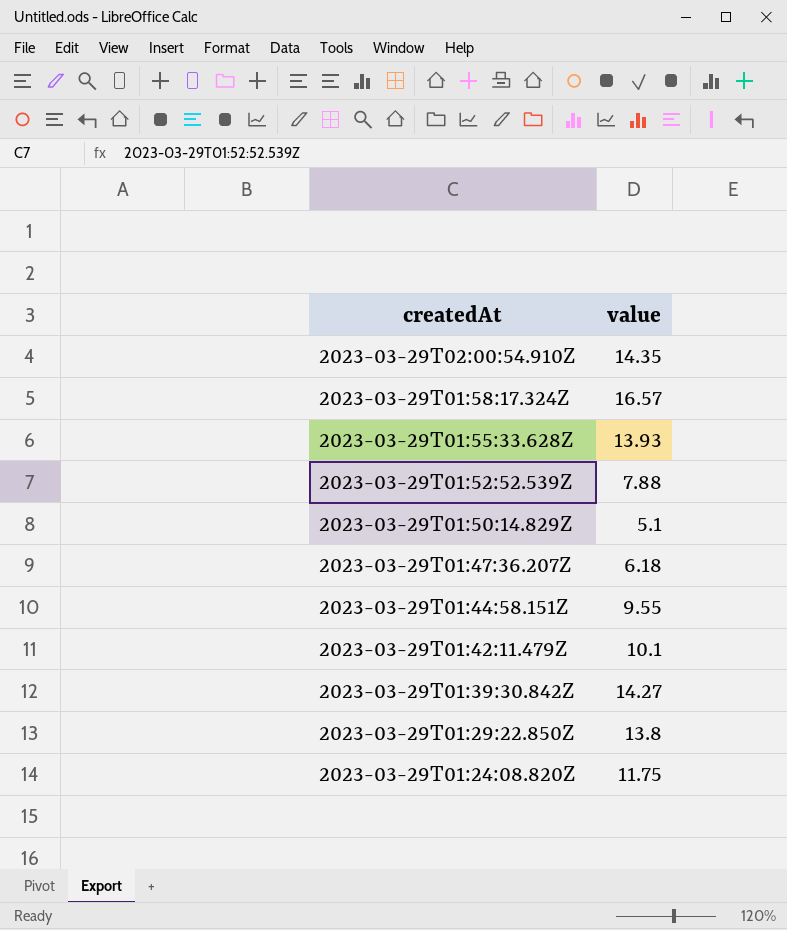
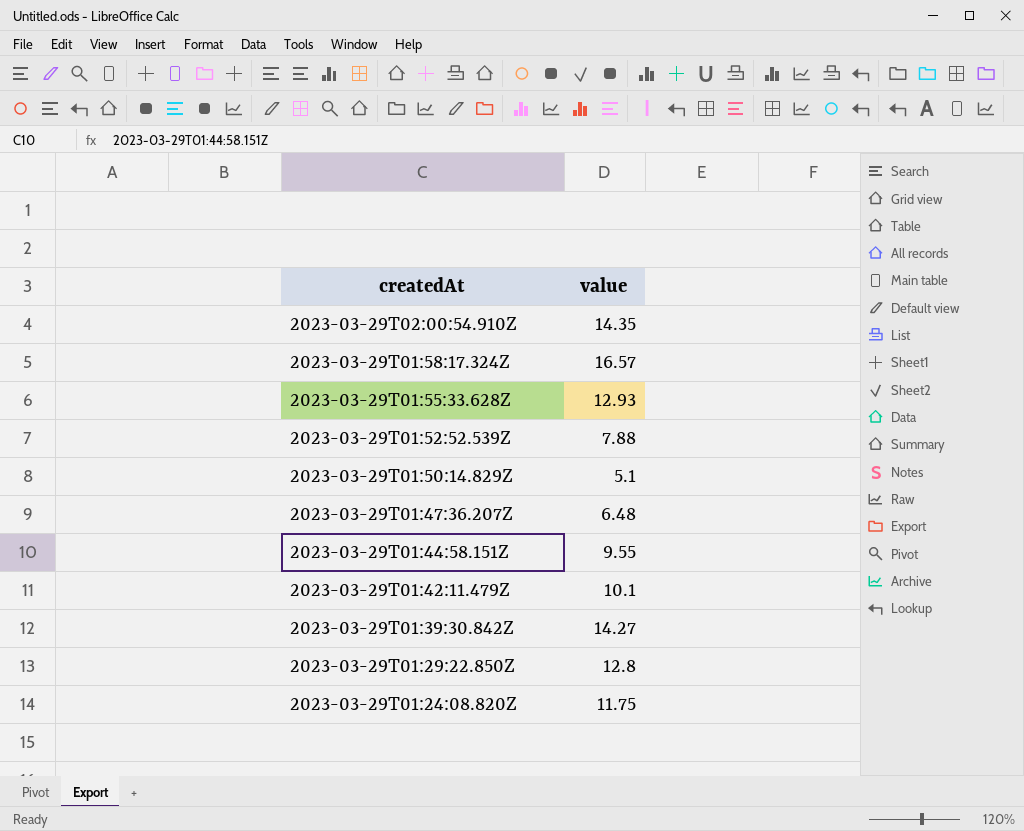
2023-03-29T01:55:33.628Z | value: 13.93 -> 12.93
2023-03-29T01:47:36.207Z | value: 6.18 -> 6.48
2023-03-29T01:29:22.850Z | value: 13.8 -> 12.8

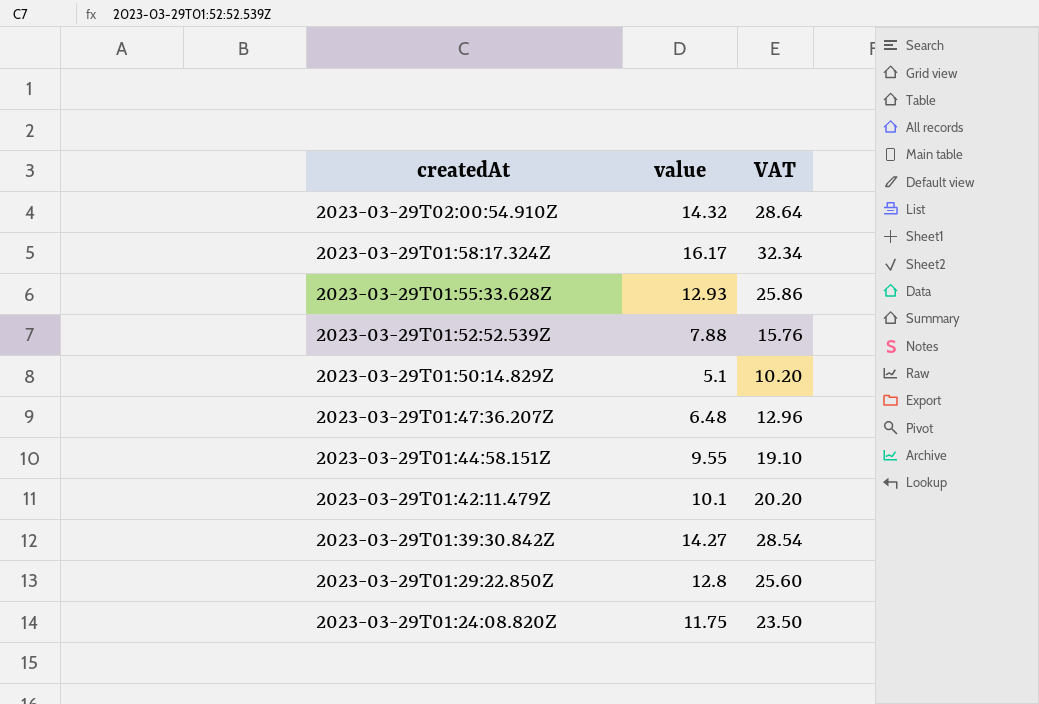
column VAT | formula: none -> [value] * 2
2023-03-29T02:00:54.910Z | value: 14.35 -> 14.32
2023-03-29T01:58:17.324Z | value: 16.57 -> 16.17

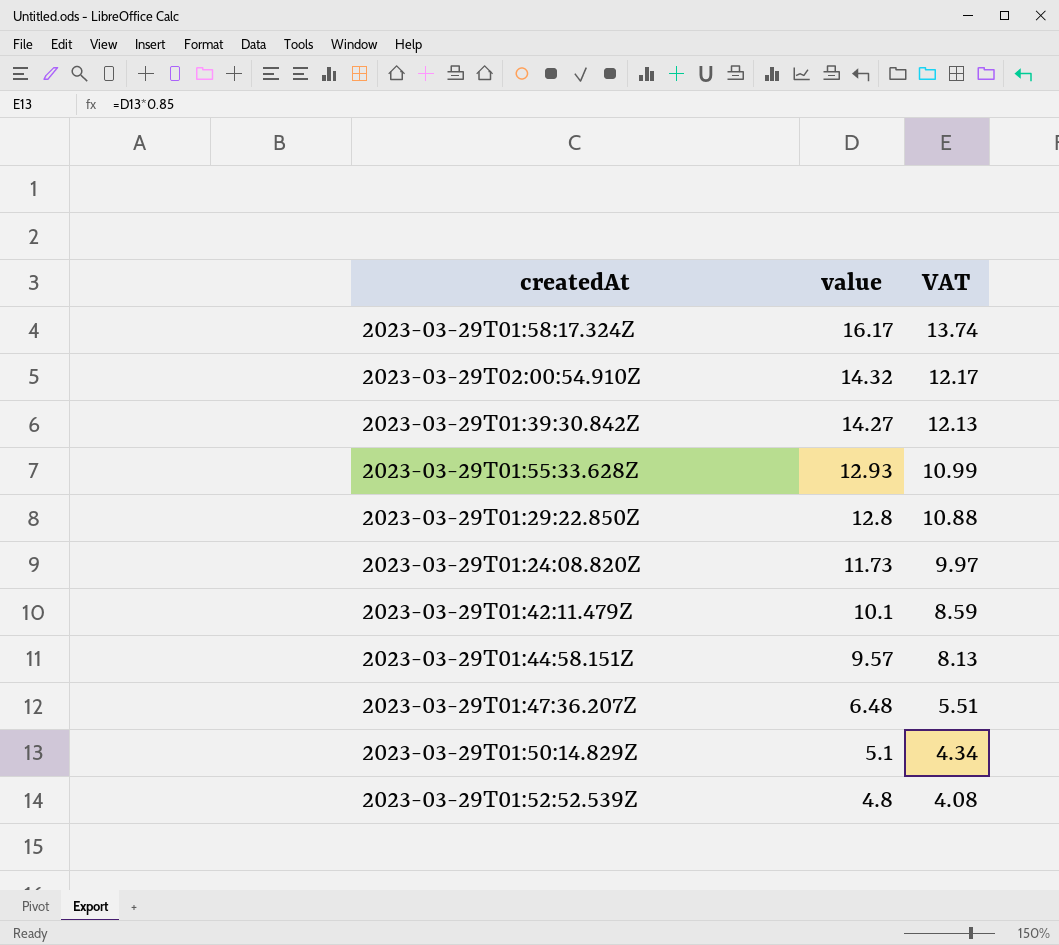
row order: createdAt descending -> value descending
column VAT | formula: [value] * 2 -> [value] * 0.85
2023-03-29T01:24:08.820Z | value: 11.75 -> 11.73
2023-03-29T01:44:58.151Z | value: 9.55 -> 9.57
2023-03-29T01:52:52.539Z | value: 7.88 -> 4.8

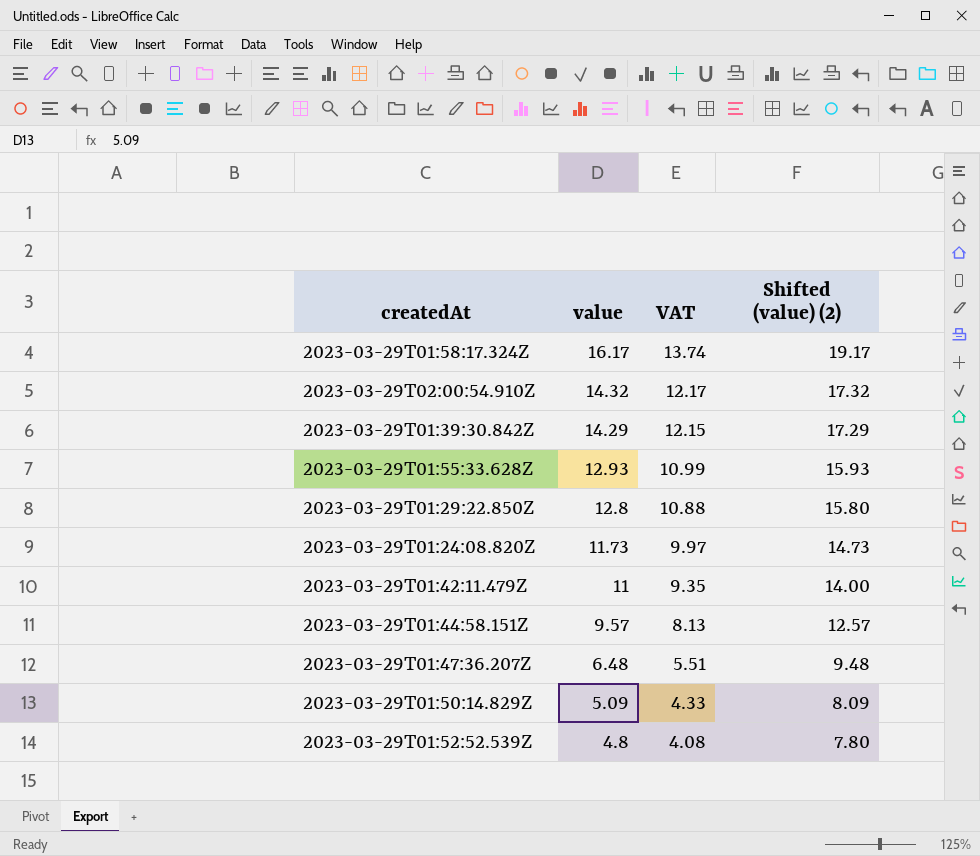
column Shifted (value) (2) | formula: none -> [value] + 3
2023-03-29T01:39:30.842Z | value: 14.27 -> 14.29
2023-03-29T01:39:30.842Z | VAT: 12.13 -> 12.15
2023-03-29T01:42:11.479Z | value: 10.1 -> 11
2023-03-29T01:42:11.479Z | VAT: 8.59 -> 9.35
2023-03-29T01:50:14.829Z | value: 5.1 -> 5.09
2023-03-29T01:50:14.829Z | VAT: 4.34 -> 4.33

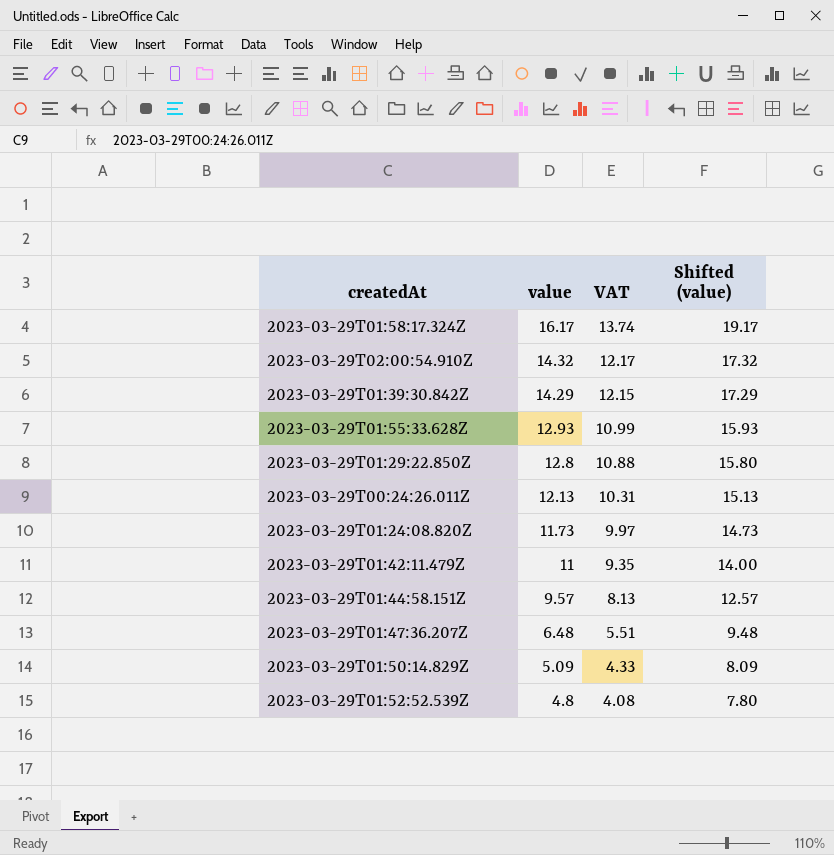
column name: Shifted (value) (2) -> Shifted (value)
row 2023-03-29T00:24:26.011Z: none -> 12.13 | 10.31 | 15.13

